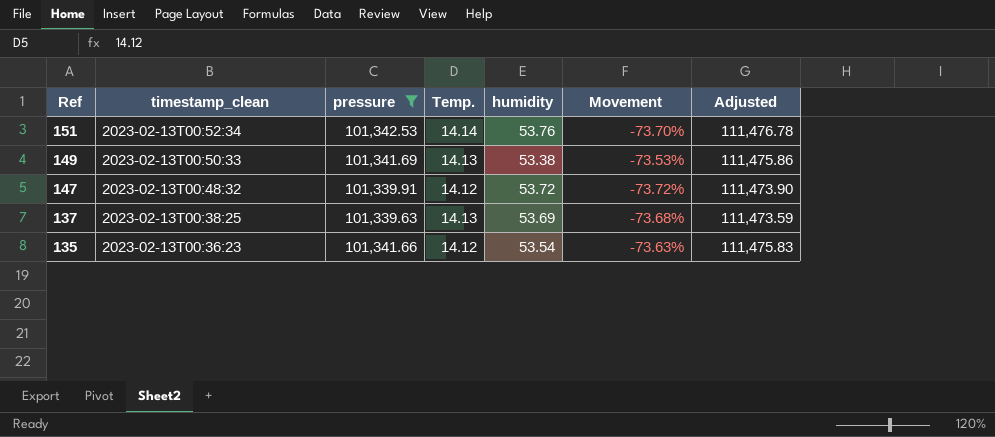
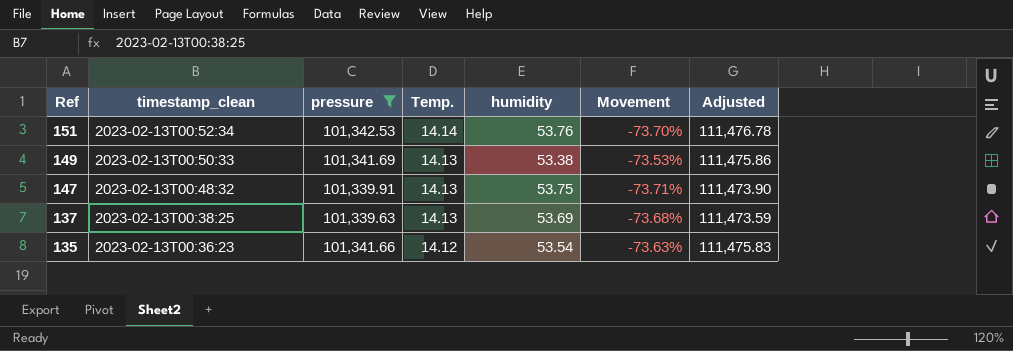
147 | Temp.: 14.12 -> 14.13
147 | humidity: 53.72 -> 53.75
147 | Movement: -73.72% -> -73.71%

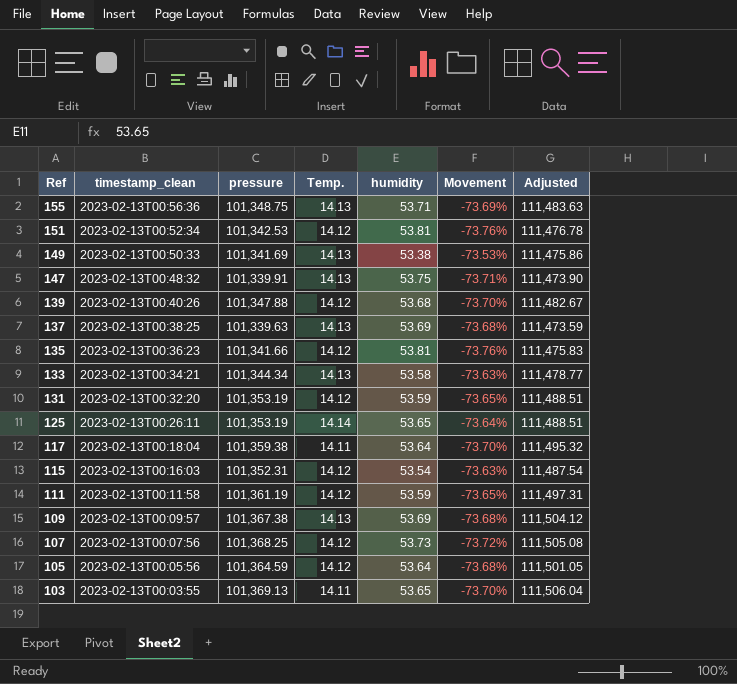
filter: pressure <= 101,342.53 -> none
151 | Temp.: 14.14 -> 14.12
151 | humidity: 53.76 -> 53.81
151 | Movement: -73.70% -> -73.76%
135 | humidity: 53.54 -> 53.81
135 | Movement: -73.63% -> -73.76%

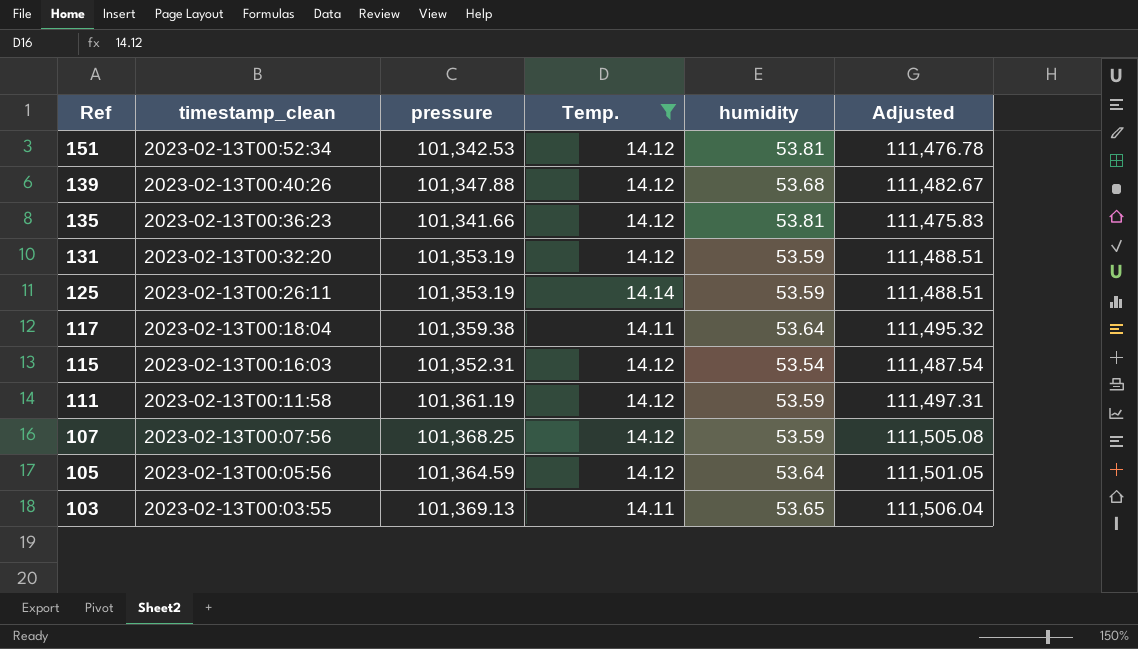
filter: none -> Temp. != 14.13
column Movement | formula: ([Temp.] - [humidity]) / [humidity] -> none
125 | humidity: 53.65 -> 53.59
107 | humidity: 53.73 -> 53.59

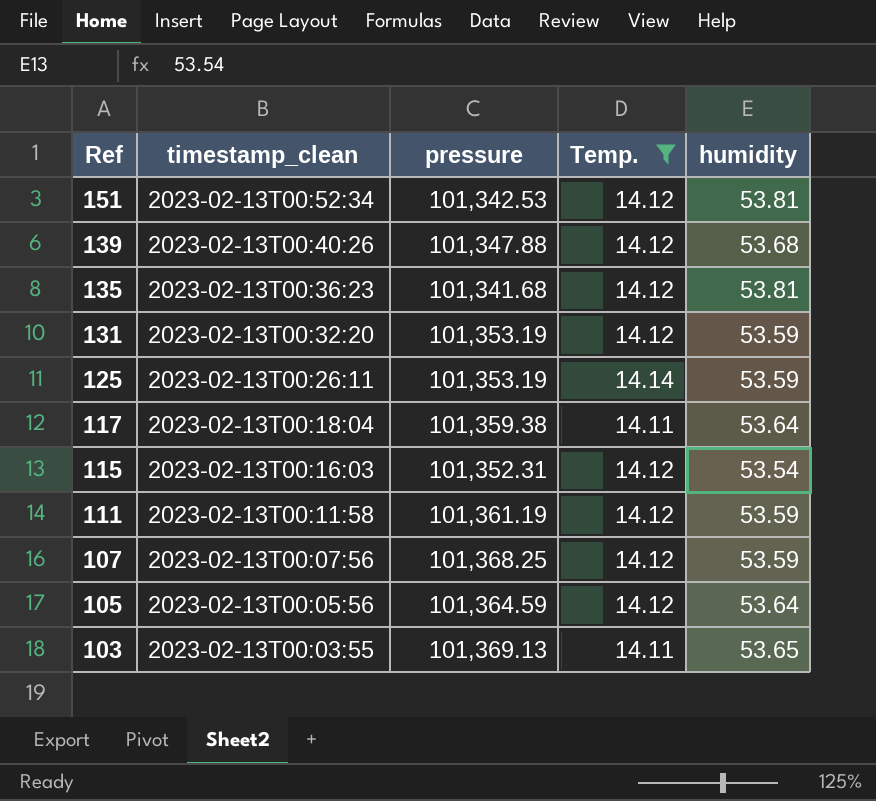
column Adjusted | formula: [pressure] * 1.1 -> none
135 | pressure: 101,341.66 -> 101,341.68

